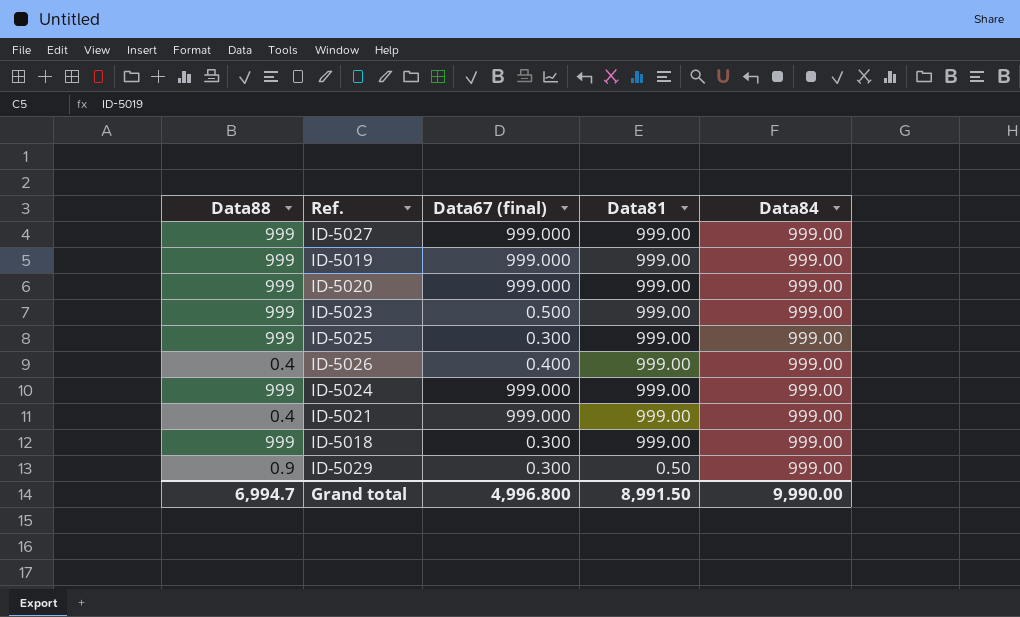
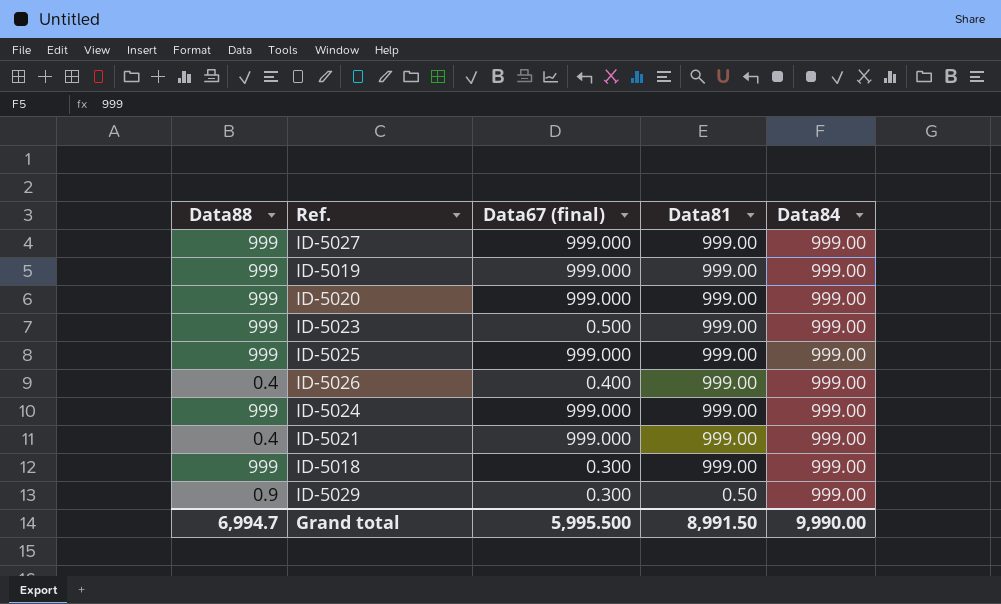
ID-5025 | Data67 (final): 0.300 -> 999.000
Grand total | Data67 (final): 4,996.800 -> 5,995.500

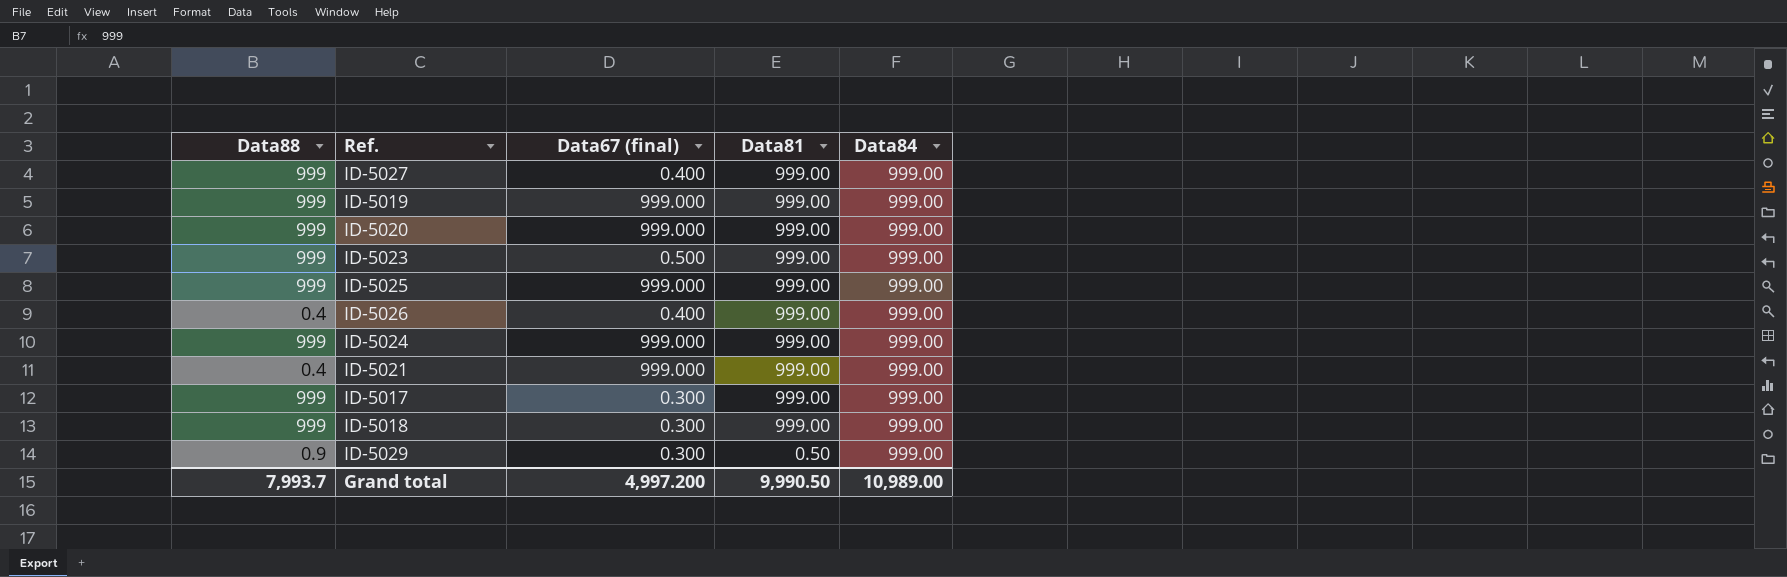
ID-5027 | Data67 (final): 999.000 -> 0.400
row ID-5017: none -> 999 | 0.300 | 999.00 | 999.00
Grand total | Data88: 6,994.7 -> 7,993.7
Grand total | Data67 (final): 5,995.500 -> 4,997.200
Grand total | Data81: 8,991.50 -> 9,990.50
Grand total | Data84: 9,990.00 -> 10,989.00

